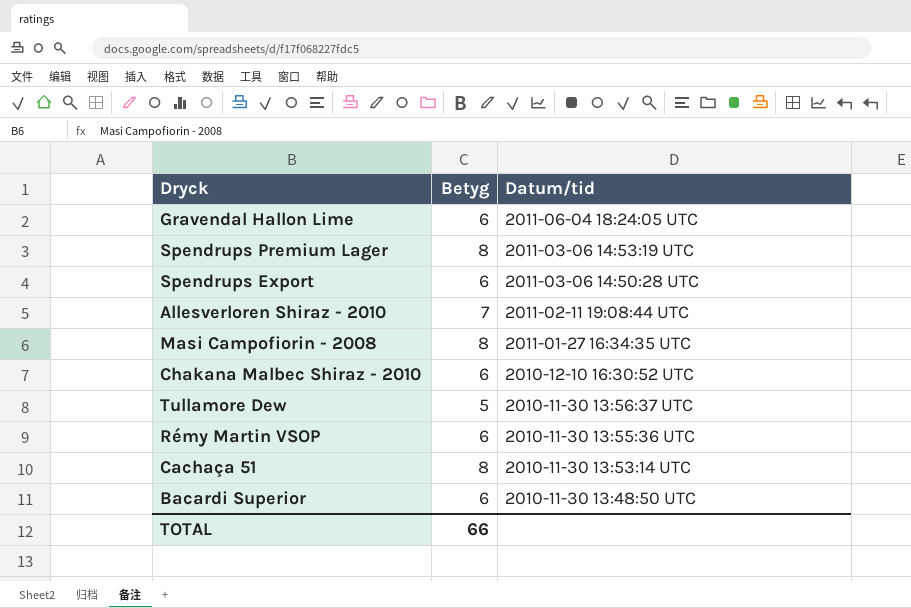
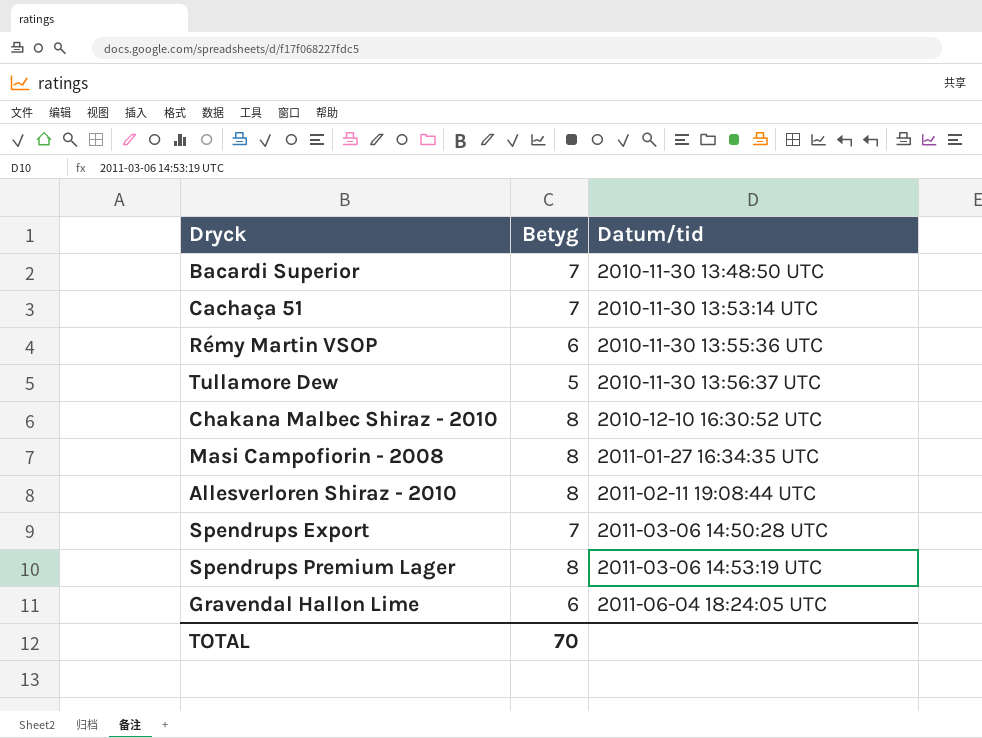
row order: Datum/tid descending -> Datum/tid ascending
Bacardi Superior | Betyg: 6 -> 7
Cachaça 51 | Betyg: 8 -> 7
Chakana Malbec Shiraz - 2010 | Betyg: 6 -> 8
Allesverloren Shiraz - 2010 | Betyg: 7 -> 8
Spendrups Export | Betyg: 6 -> 7
TOTAL | Betyg: 66 -> 70

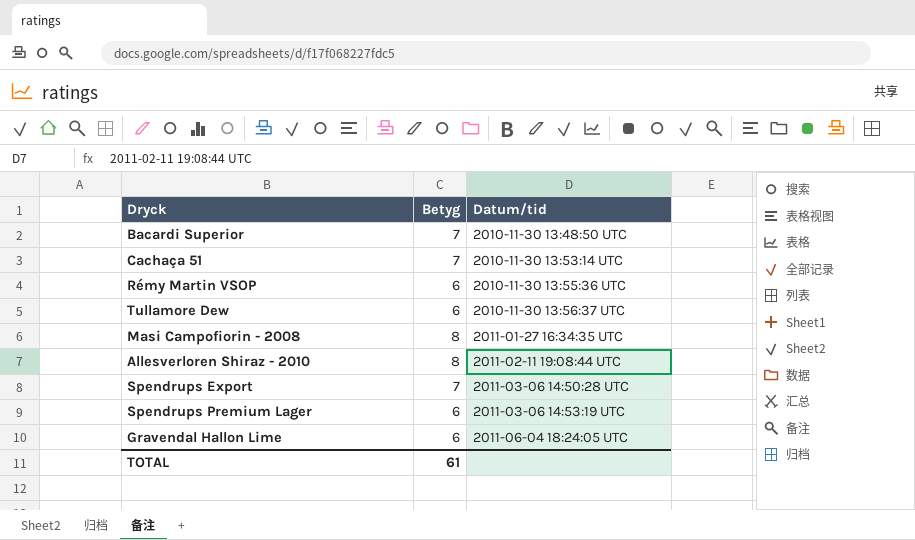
row Chakana Malbec Shiraz - 2010: 8 | 2010-12-10 16:30:52 UTC -> none
Tullamore Dew | Betyg: 5 -> 6
Spendrups Premium Lager | Betyg: 8 -> 6
TOTAL | Betyg: 70 -> 61

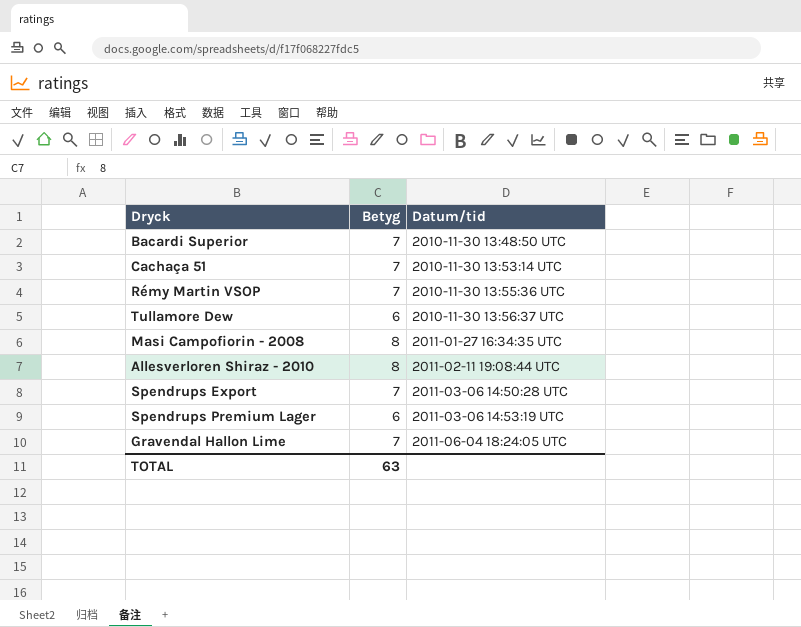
Rémy Martin VSOP | Betyg: 6 -> 7
Gravendal Hallon Lime | Betyg: 6 -> 7
TOTAL | Betyg: 61 -> 63

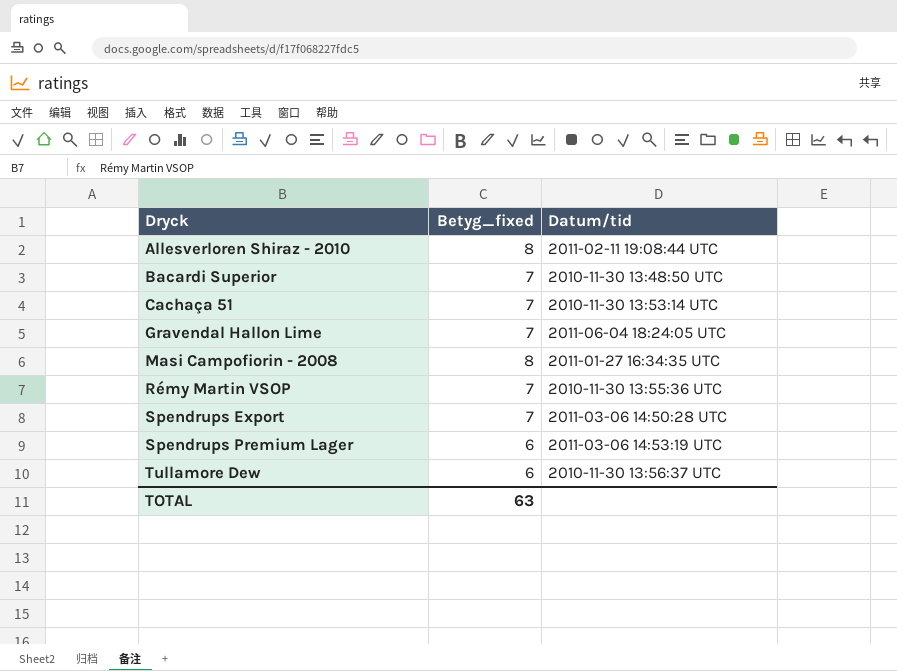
row order: Datum/tid ascending -> Dryck ascending
column name: Betyg -> Betyg_fixed

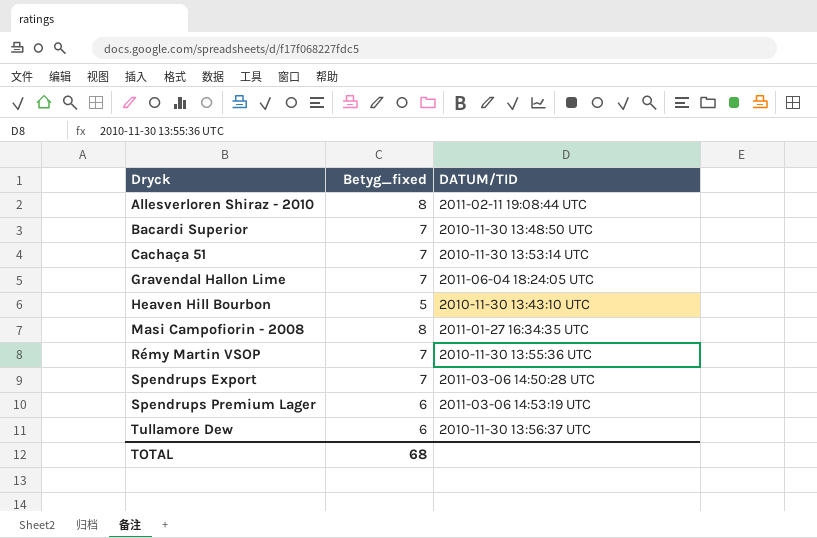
column name: Datum/tid -> DATUM/TID
row Heaven Hill Bourbon: none -> 5 | 2010-11-30 13:43:10 UTC
TOTAL | Betyg_fixed: 63 -> 68

